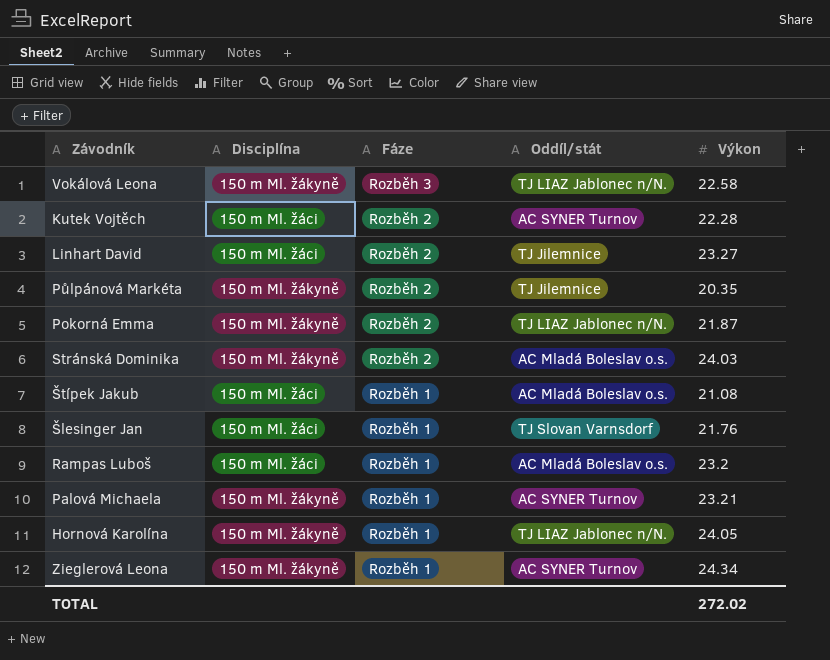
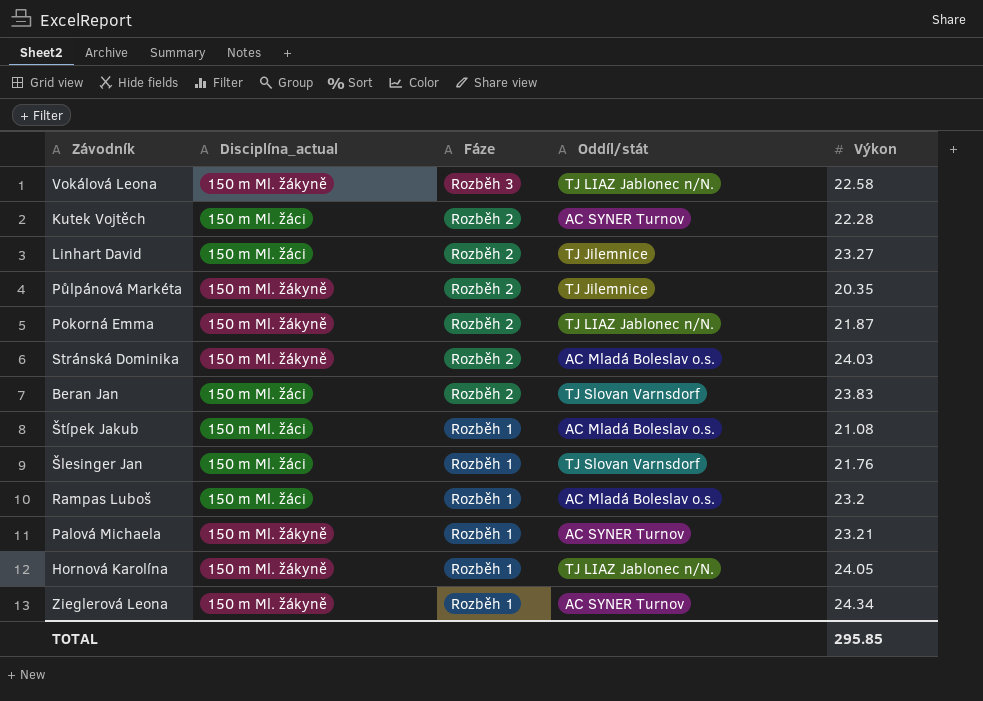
column name: Disciplína -> Disciplína_actual
row Beran Jan: none -> 150 m Ml. žáci | Rozběh 2 | TJ Slovan Varnsdorf | 23.83
TOTAL | Výkon: 272.02 -> 295.85

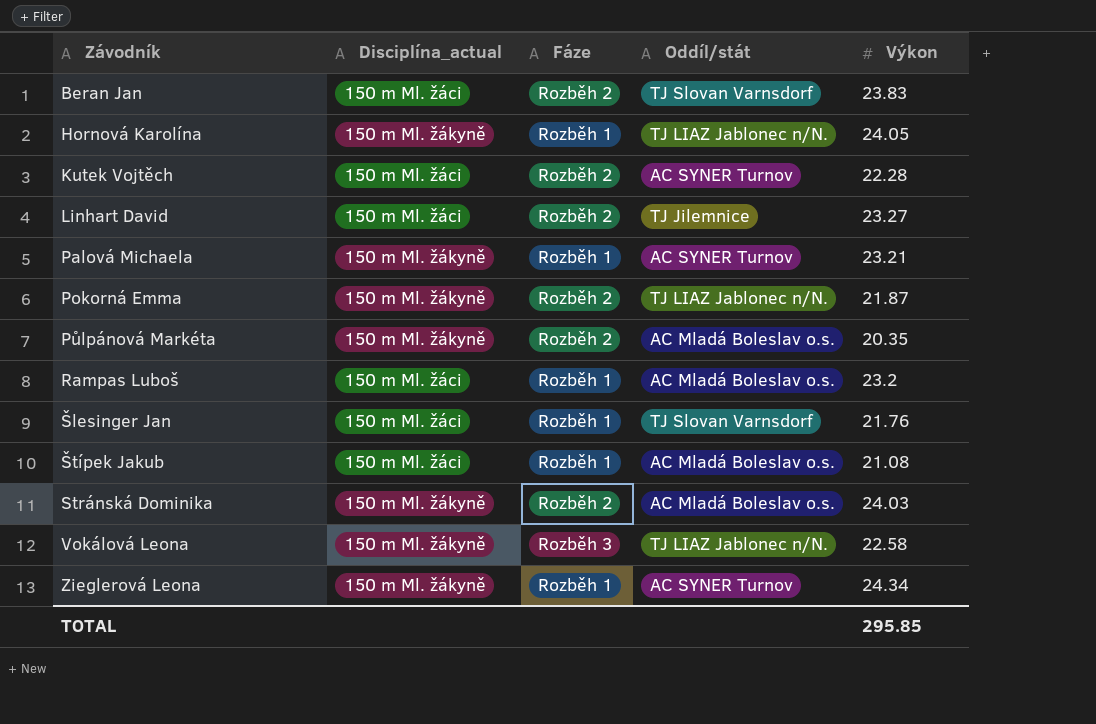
row order: Fáze descending -> Závodník ascending
Půlpánová Markéta | Oddíl/stát: TJ Jilemnice -> AC Mladá Boleslav o.s.

